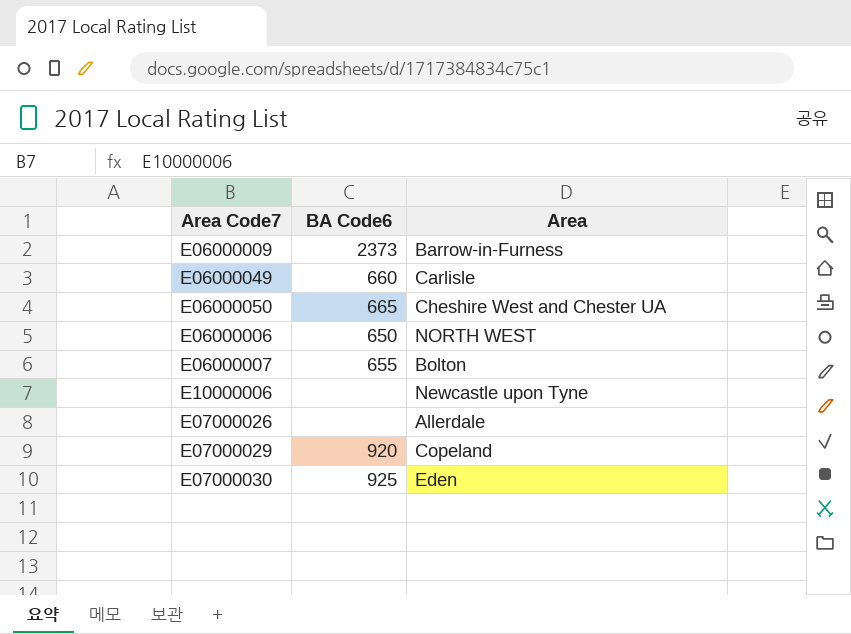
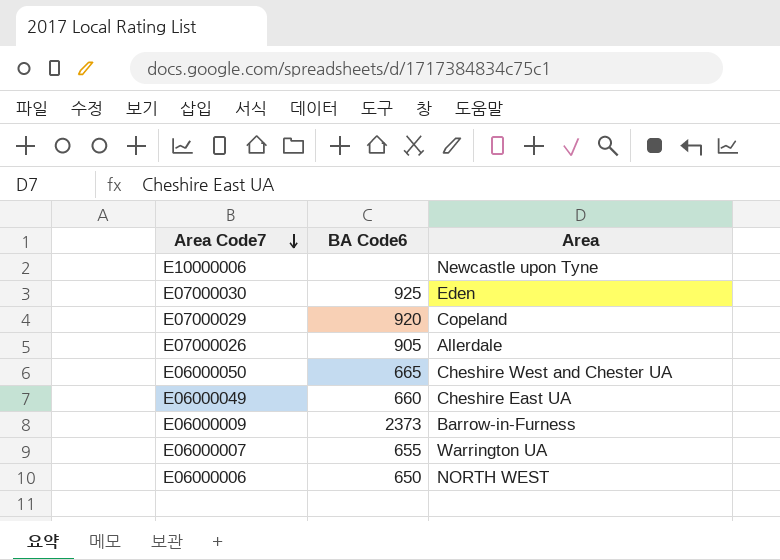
row order: none -> Area Code7 descending
E07000026 | BA Code6: none -> 905
E06000049 | Area: Carlisle -> Cheshire East UA
E06000007 | Area: Bolton -> Warrington UA

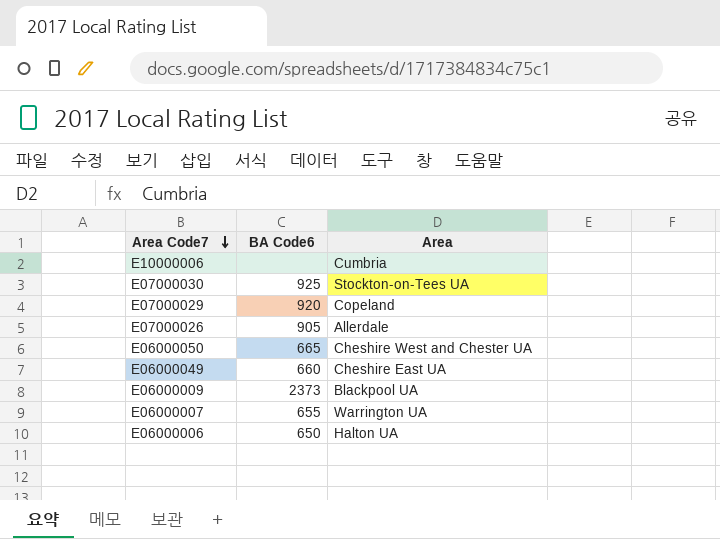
E10000006 | Area: Newcastle upon Tyne -> Cumbria
E07000030 | Area: Eden -> Stockton-on-Tees UA
E06000009 | Area: Barrow-in-Furness -> Blackpool UA
E06000006 | Area: NORTH WEST -> Halton UA

